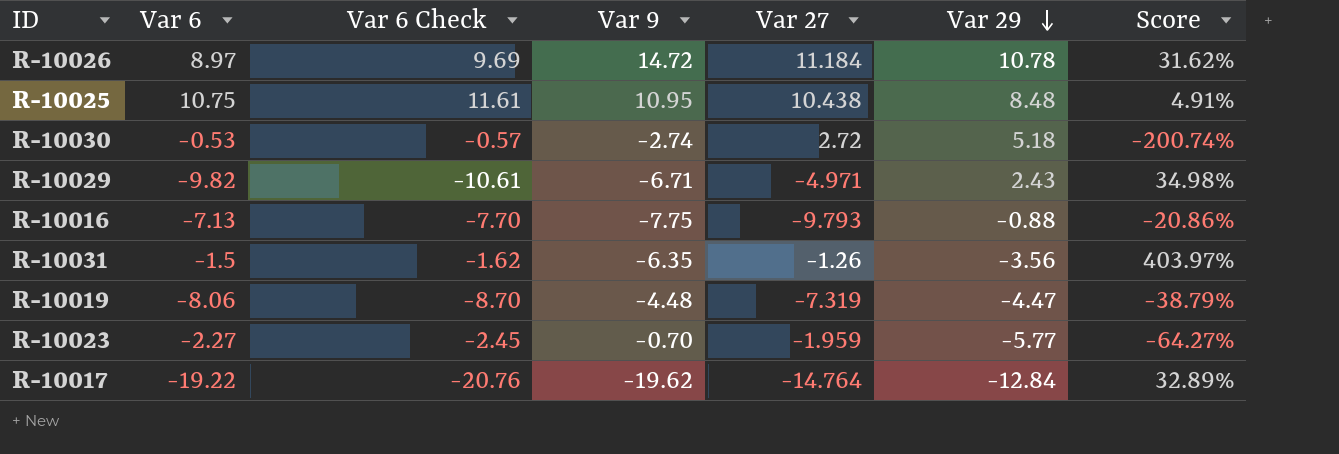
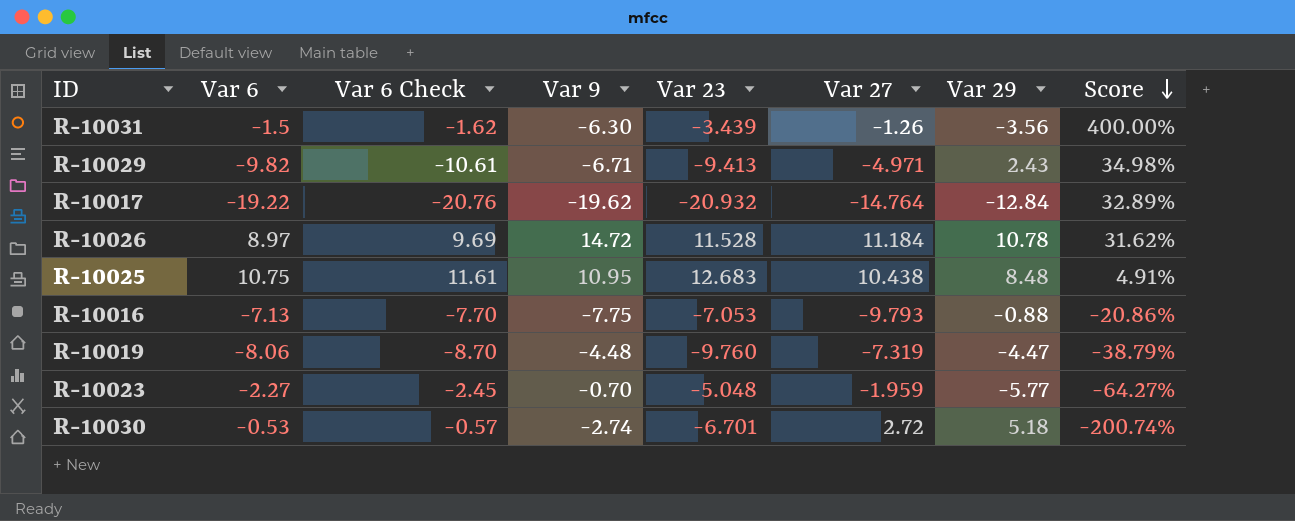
row order: Var 29 descending -> Score descending
column Var 23 | position: none -> 5
R-10031 | Var 9: -6.35 -> -6.30
R-10031 | Score: 403.97% -> 400.00%

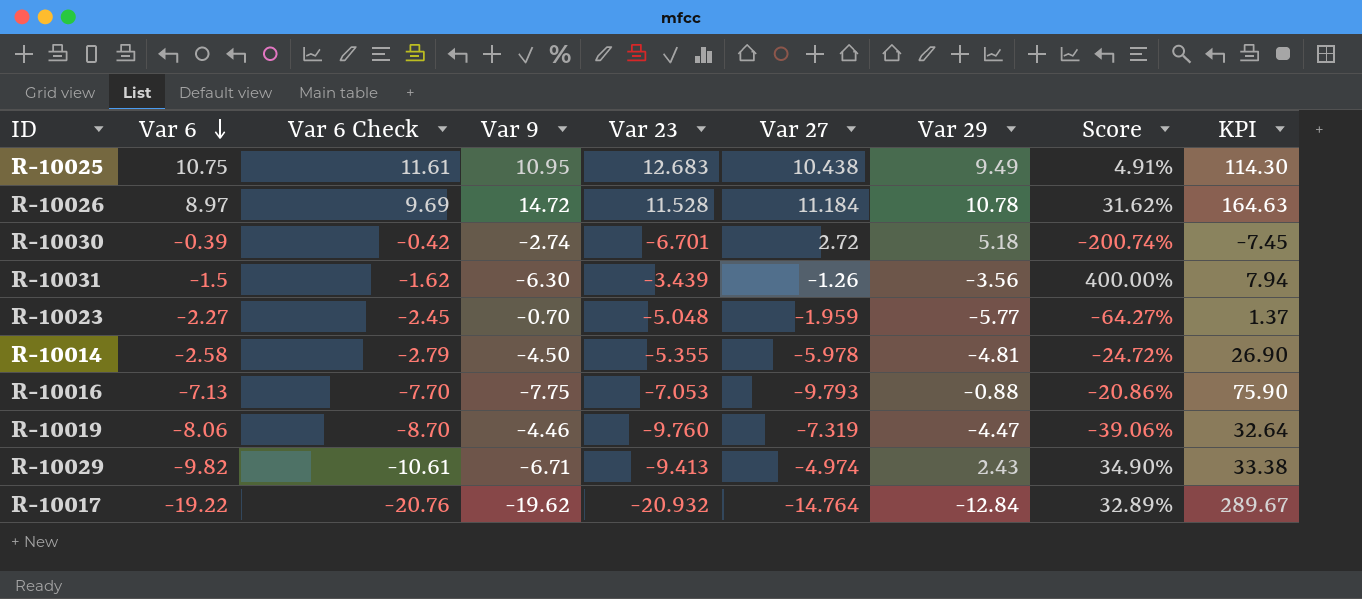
row order: Score descending -> Var 6 descending
column KPI | formula: none -> [Var 9] * [Var 27]
R-10025 | Var 29: 8.48 -> 9.49
R-10030 | Var 6: -0.53 -> -0.39
R-10030 | Var 6 Check: -0.57 -> -0.42
row R-10014: none -> -2.58 | -2.79 | -4.50 | -5.355 | -5.978 | -4.81 | -24.72% | 26.90
R-10019 | Var 9: -4.48 -> -4.46
R-10019 | Score: -38.79% -> -39.06%
R-10029 | Var 27: -4.971 -> -4.974
R-10029 | Score: 34.98% -> 34.90%

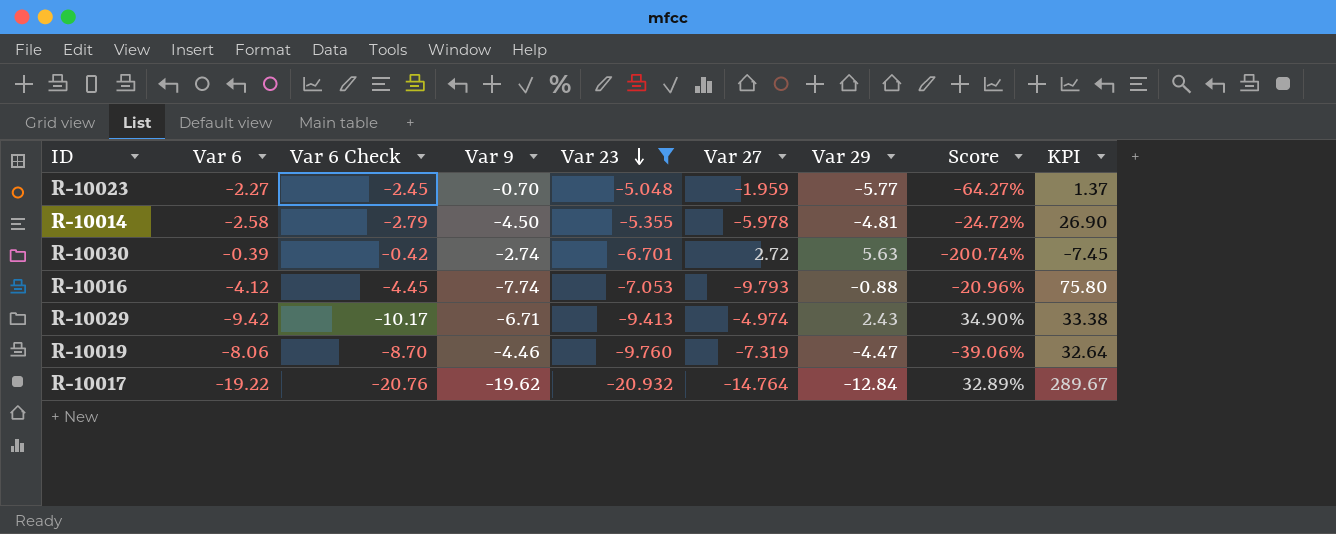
filter: none -> Var 23 <= -5.048
row order: Var 6 descending -> Var 23 descending
R-10030 | Var 29: 5.18 -> 5.63
R-10016 | Var 6: -7.13 -> -4.12
R-10016 | Var 6 Check: -7.70 -> -4.45
R-10016 | Var 9: -7.75 -> -7.74
R-10016 | Score: -20.86% -> -20.96%
R-10016 | KPI: 75.90 -> 75.80
R-10029 | Var 6: -9.82 -> -9.42
R-10029 | Var 6 Check: -10.61 -> -10.17

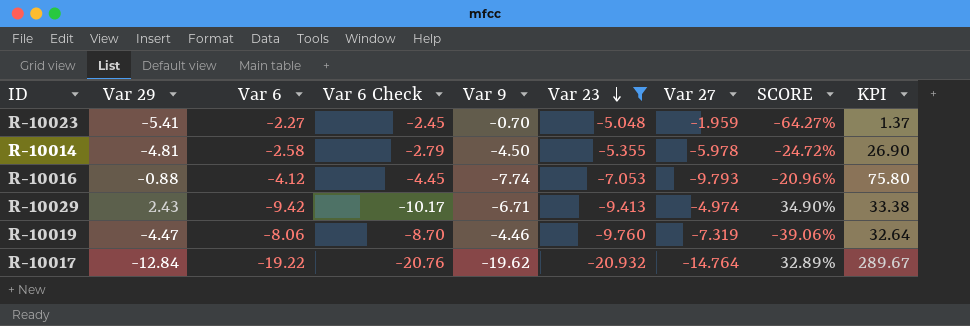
column Var 29 | position: 7 -> 2
column name: Score -> SCORE
row R-10030: -0.39 | -0.42 | -2.74 | -6.701 | 2.72 | 5.63 | -200.74% | -7.45 -> none
R-10023 | Var 29: -5.77 -> -5.41

